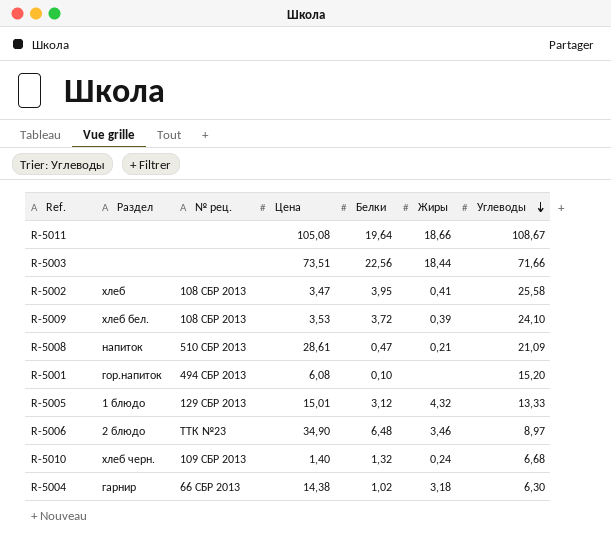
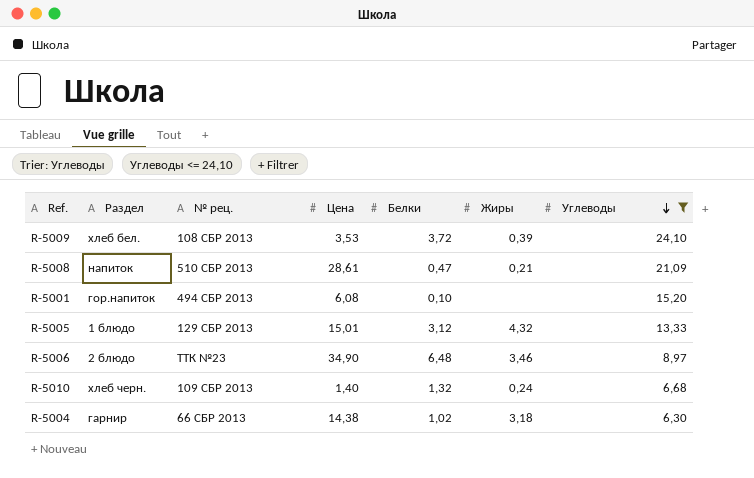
filter: none -> Углеводы <= 24,10

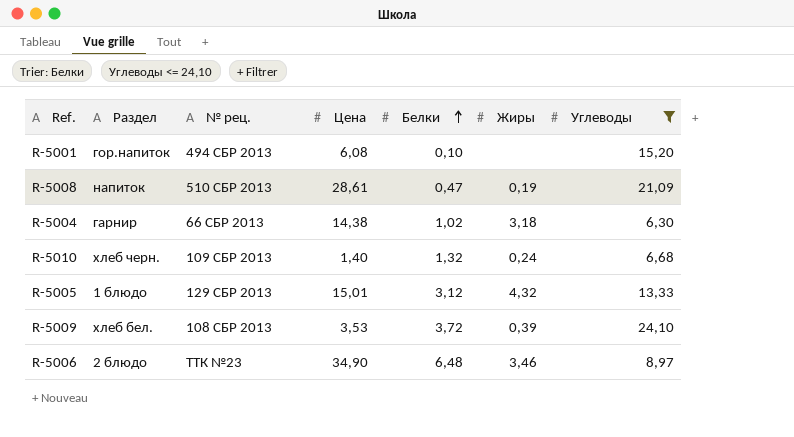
row order: Углеводы descending -> Белки ascending
R-5008 | Жиры: 0,21 -> 0,19

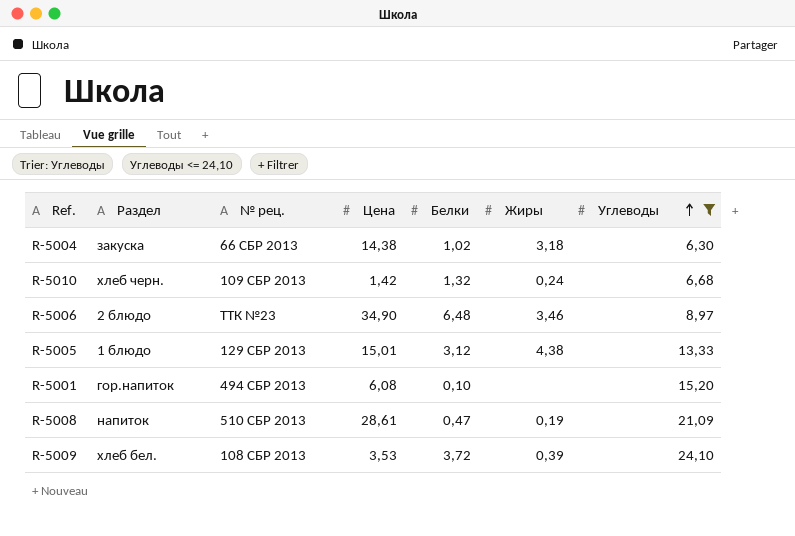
row order: Белки ascending -> Углеводы ascending
R-5004 | Раздел: гарнир -> закуска
R-5010 | Цена: 1,40 -> 1,42
R-5005 | Жиры: 4,32 -> 4,38

